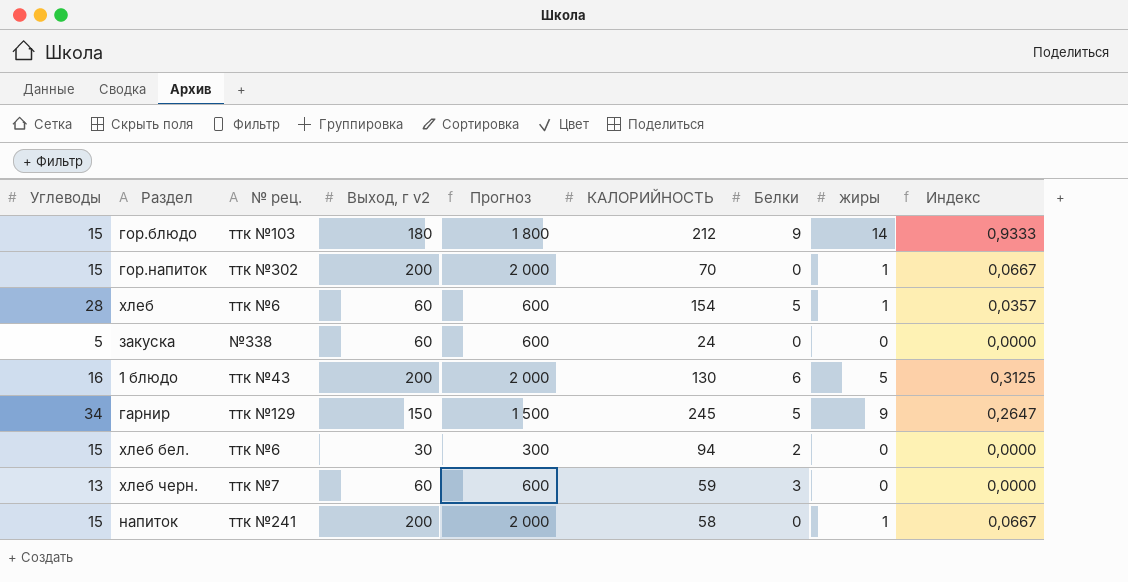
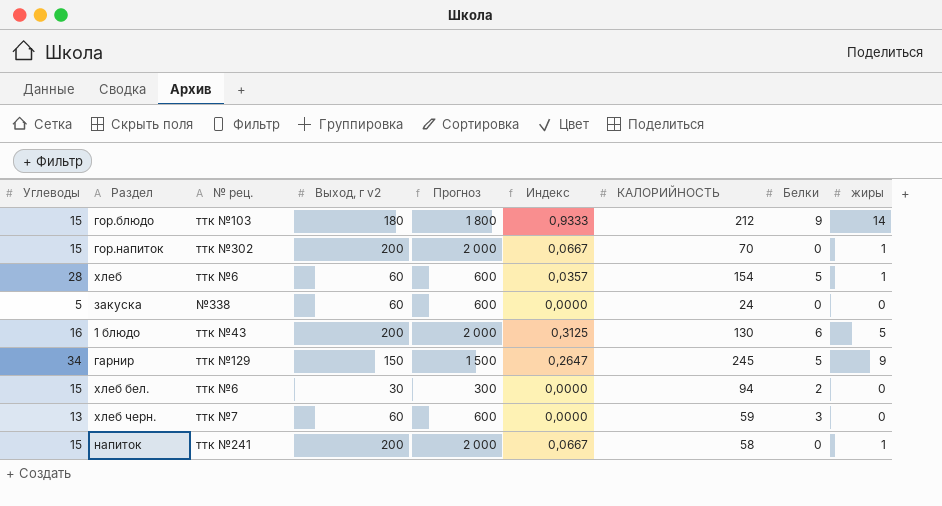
column Индекс | position: 9 -> 6

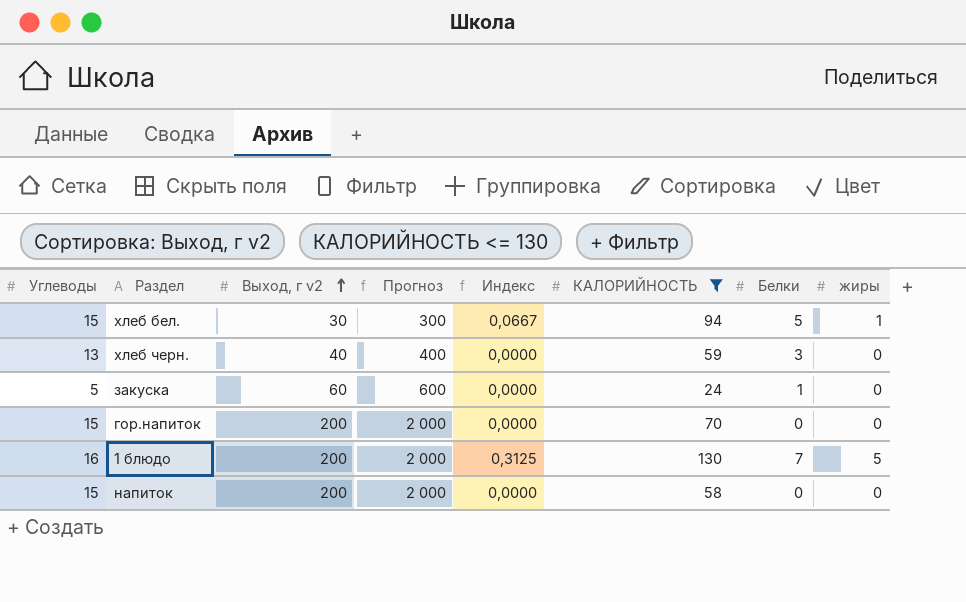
filter: none -> КАЛОРИЙНОСТЬ <= 130
row order: none -> Выход, г v2 ascending
column № рец. | position: 3 -> none
хлеб бел. | Индекс: 0,0000 -> 0,0667
хлеб бел. | Белки: 2 -> 5
хлеб бел. | жиры: 0 -> 1
хлеб черн. | Выход, г v2: 60 -> 40
хлеб черн. | Прогноз: 600 -> 400
закуска | Белки: 0 -> 1
гор.напиток | Индекс: 0,0667 -> 0,0000
гор.напиток | жиры: 1 -> 0
1 блюдо | Белки: 6 -> 7
напиток | Индекс: 0,0667 -> 0,0000
напиток | жиры: 1 -> 0

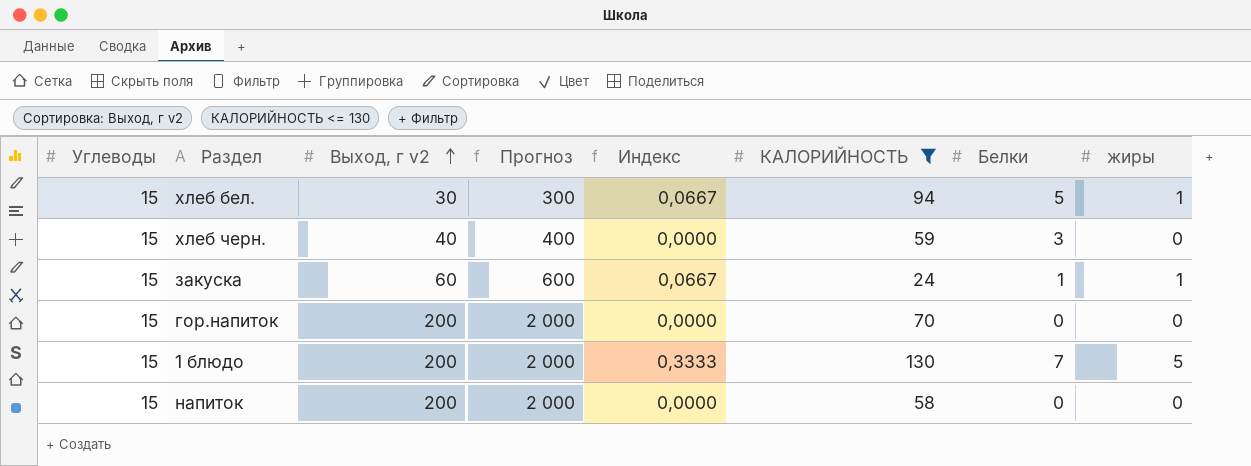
хлеб черн. | Углеводы: 13 -> 15
закуска | Углеводы: 5 -> 15
закуска | Индекс: 0,0000 -> 0,0667
закуска | жиры: 0 -> 1
1 блюдо | Углеводы: 16 -> 15
1 блюдо | Индекс: 0,3125 -> 0,3333

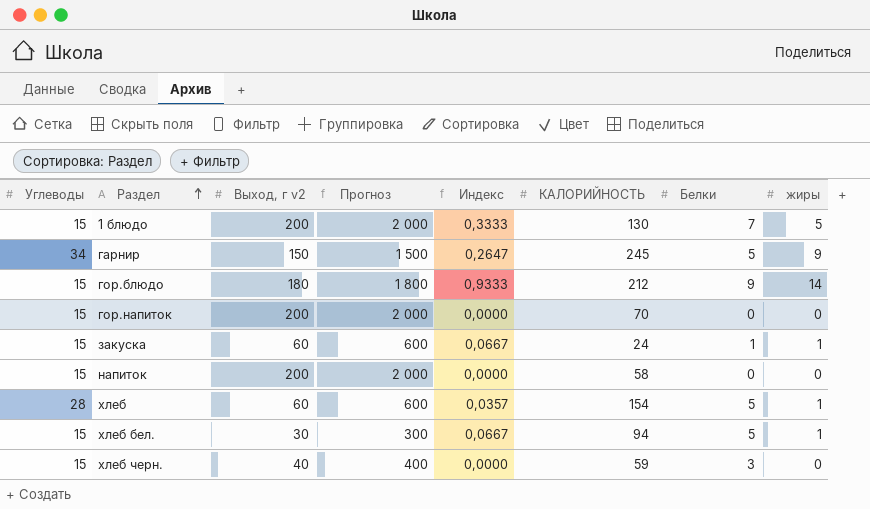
filter: КАЛОРИЙНОСТЬ <= 130 -> none
row order: Выход, г v2 ascending -> Раздел ascending

